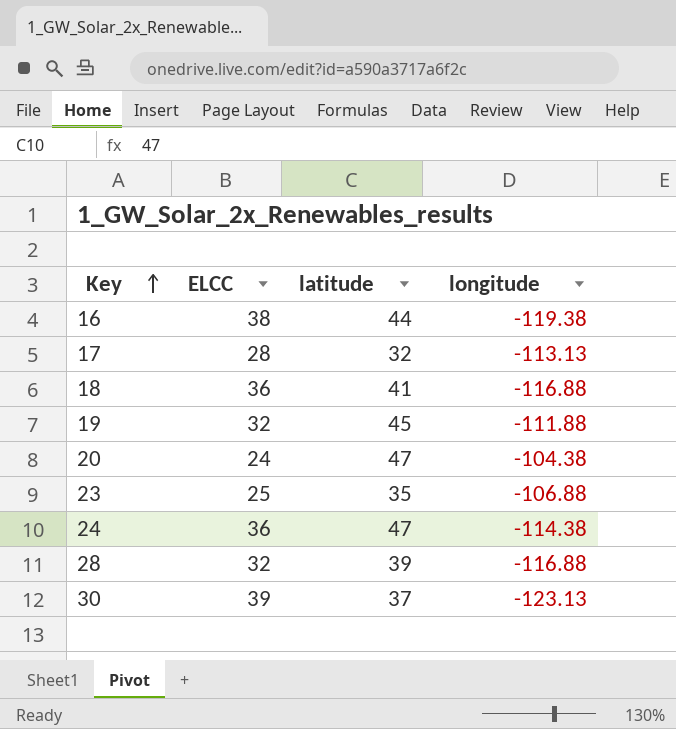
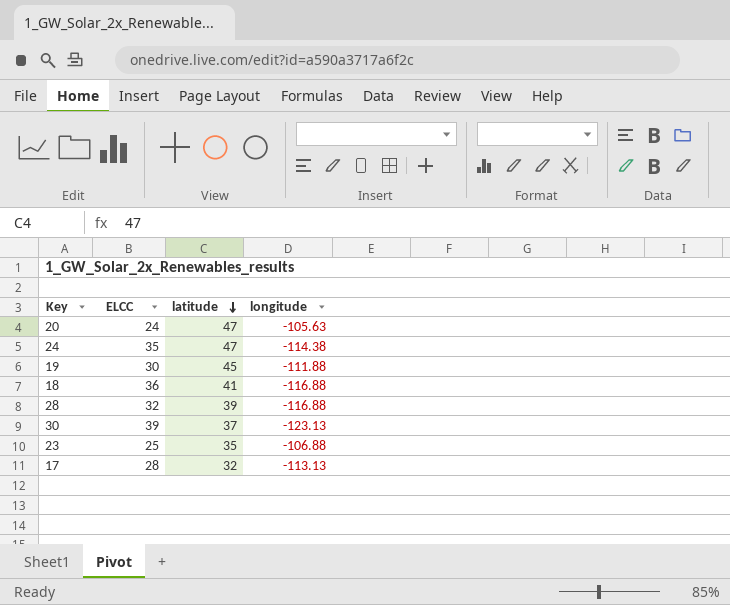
row order: Key ascending -> latitude descending
row 16: 38 | 44 | -119.38 -> none
20 | longitude: -104.38 -> -105.63
24 | ELCC: 36 -> 35
19 | ELCC: 32 -> 30

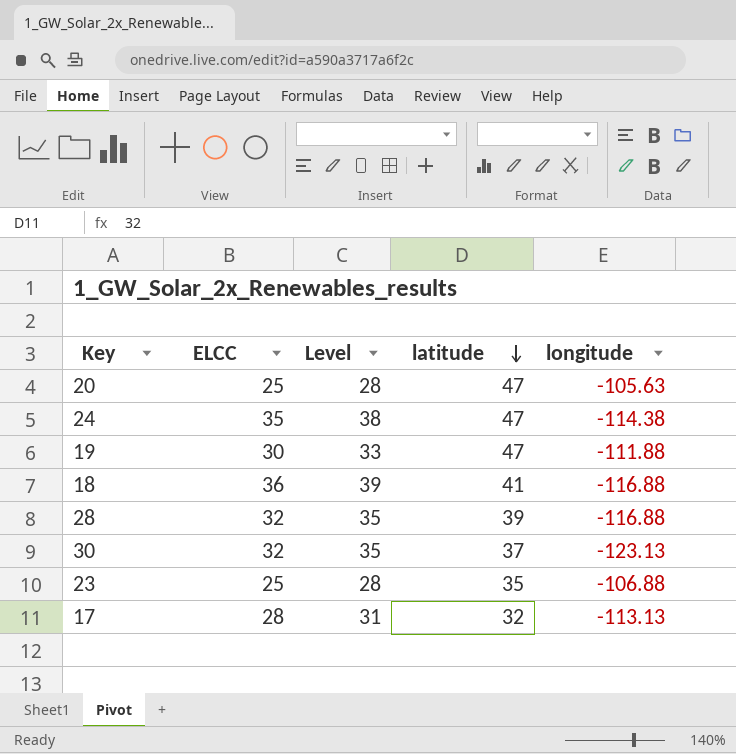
column Level | formula: none -> [ELCC] + 3
20 | ELCC: 24 -> 25
19 | latitude: 45 -> 47
30 | ELCC: 39 -> 32

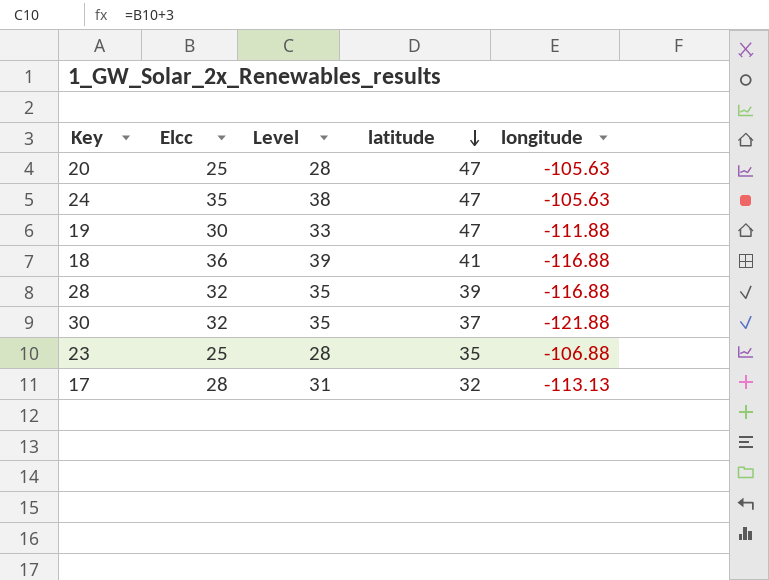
column name: ELCC -> Elcc
24 | longitude: -114.38 -> -105.63
30 | longitude: -123.13 -> -121.88

